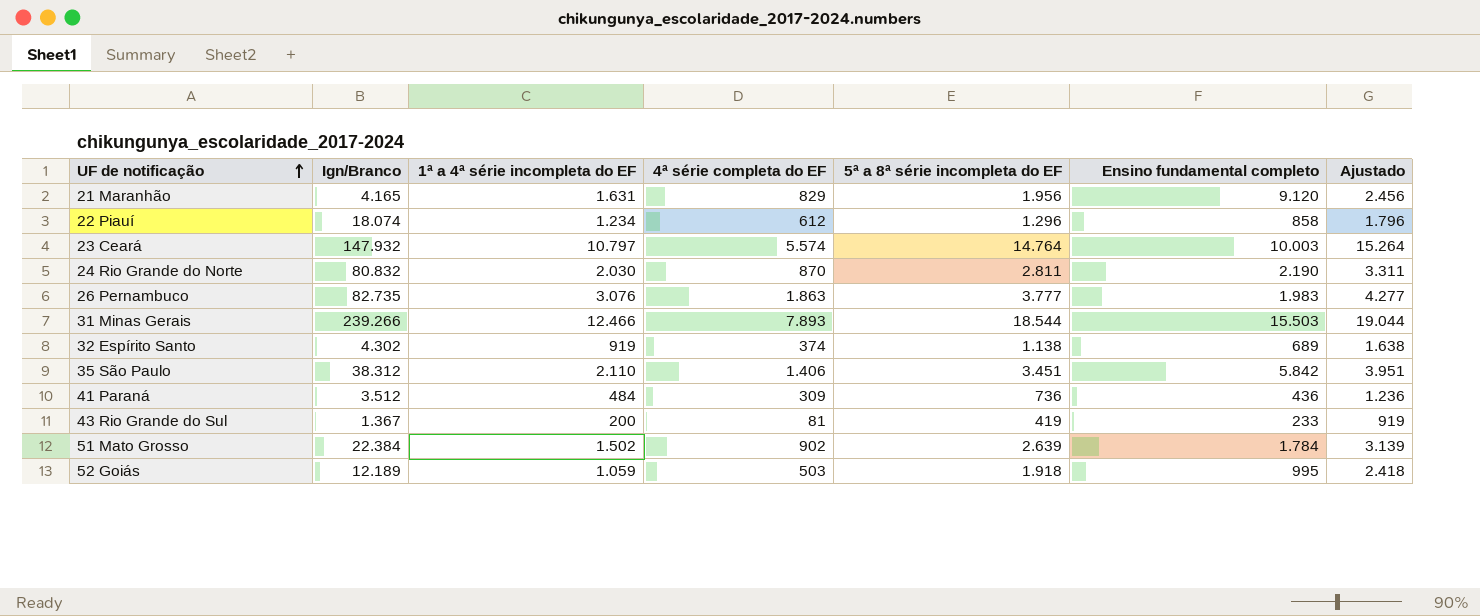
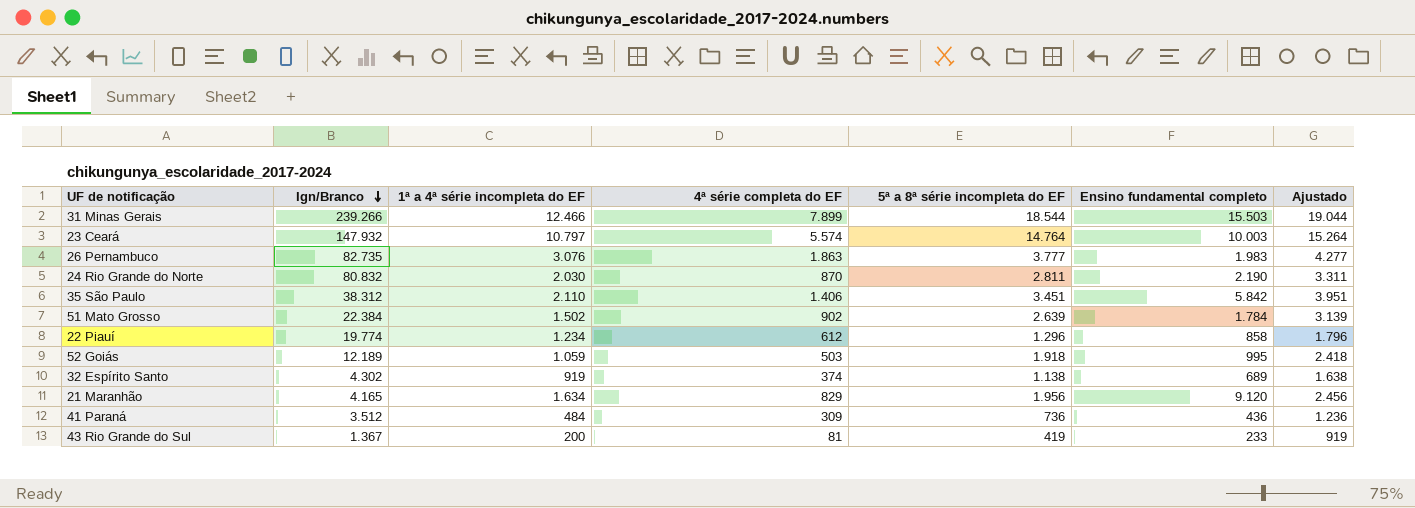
row order: UF de notificação ascending -> Ign/Branco descending
31 Minas Gerais | 4ª série completa do EF: 7.893 -> 7.899
22 Piauí | Ign/Branco: 18.074 -> 19.774
21 Maranhão | 1ª a 4ª série incompleta do EF: 1.631 -> 1.634

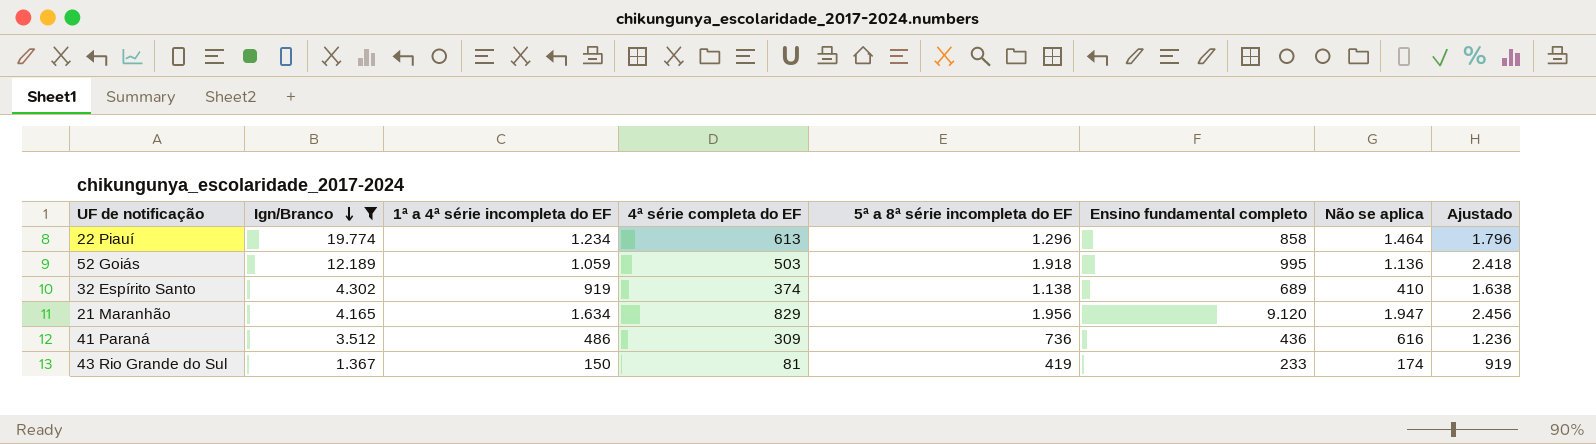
filter: none -> Ign/Branco <= 19.774
column Não se aplica | position: none -> 7
22 Piauí | 4ª série completa do EF: 612 -> 613
41 Paraná | 1ª a 4ª série incompleta do EF: 484 -> 486
43 Rio Grande do Sul | 1ª a 4ª série incompleta do EF: 200 -> 150

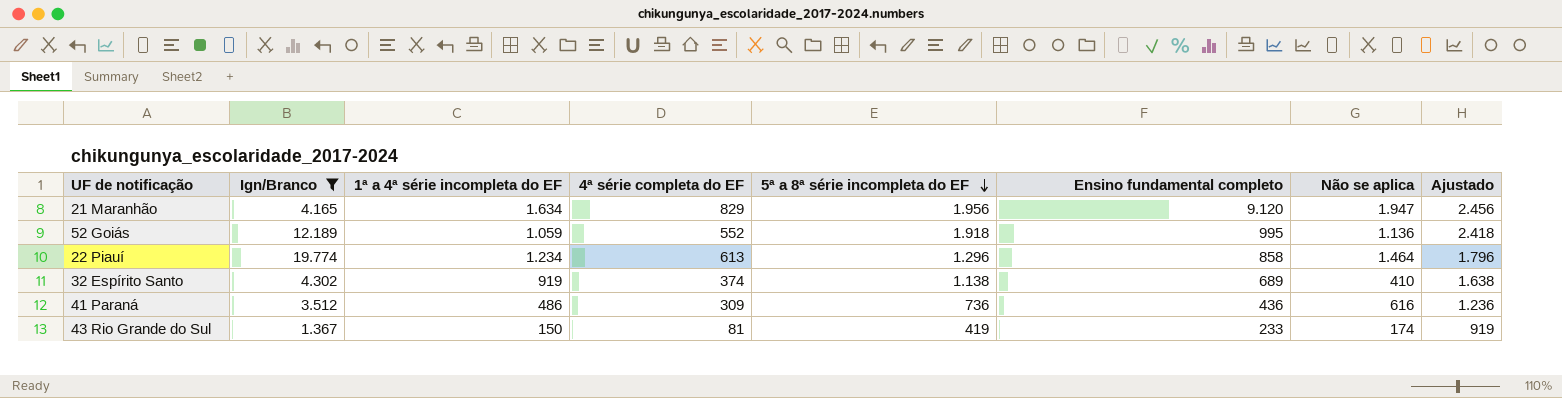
row order: Ign/Branco descending -> 5ª a 8ª série incompleta do EF descending
52 Goiás | 4ª série completa do EF: 503 -> 552

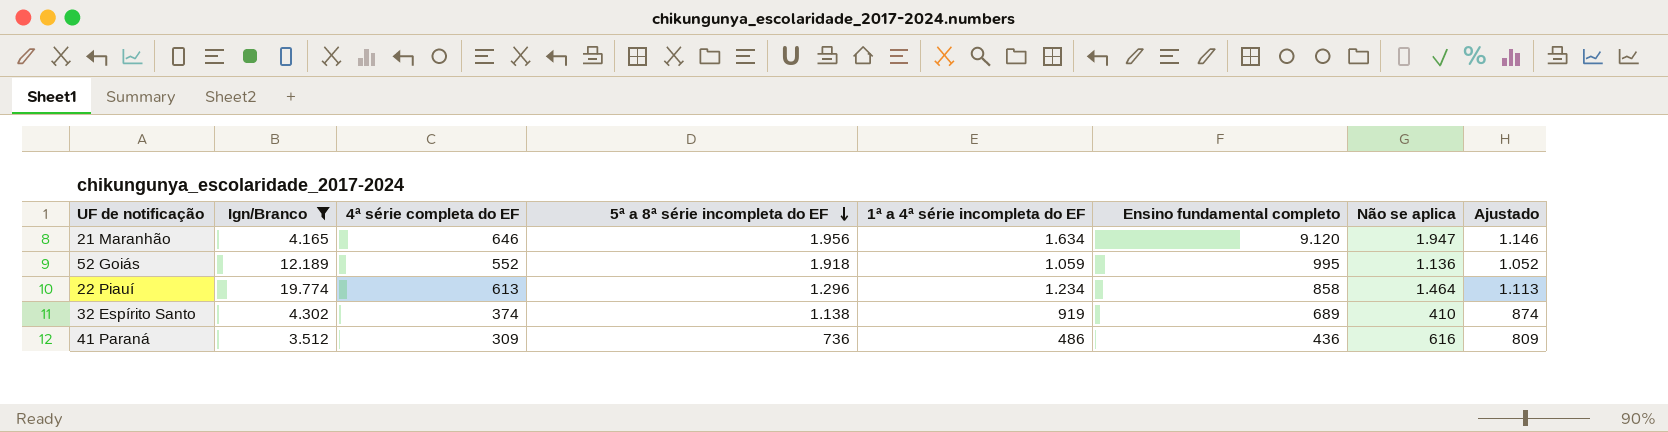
column 1ª a 4ª série incompleta do EF | position: 3 -> 5
column Ajustado | formula: [5ª a 8ª série incompleta do EF] + 500 -> [4ª série completa do EF] + 500
row 43 Rio Grande do Sul: 1.367 | 150 | 81 | 419 | 233 | 174 | 919 -> none
21 Maranhão | 4ª série completa do EF: 829 -> 646

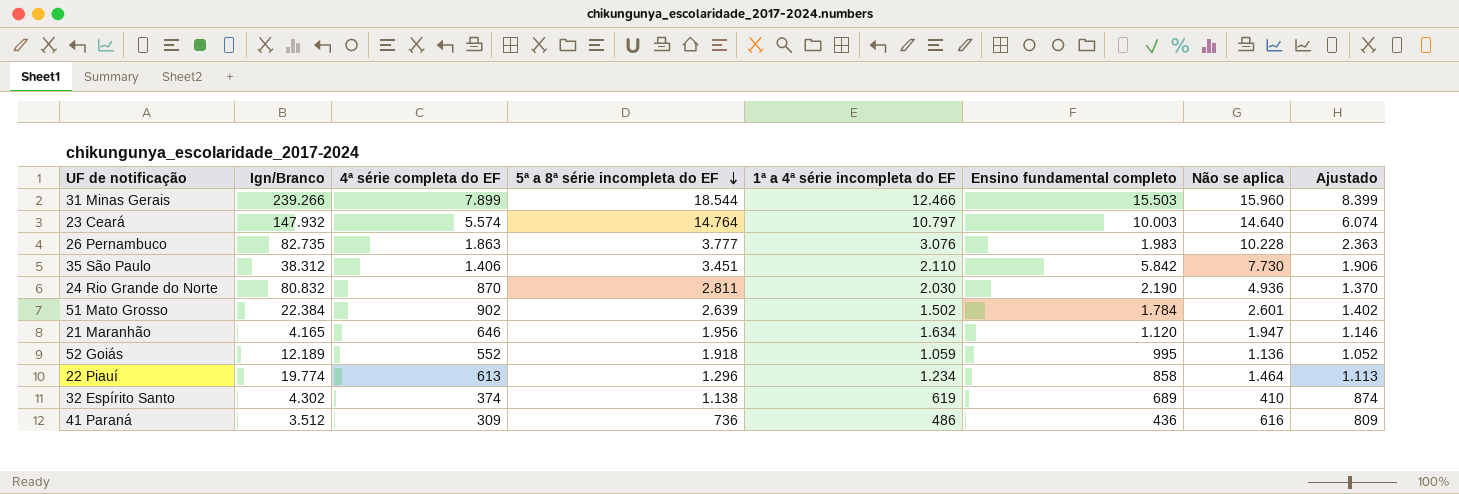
filter: Ign/Branco <= 19.774 -> none
21 Maranhão | Ensino fundamental completo: 9.120 -> 1.120
32 Espírito Santo | 1ª a 4ª série incompleta do EF: 919 -> 619

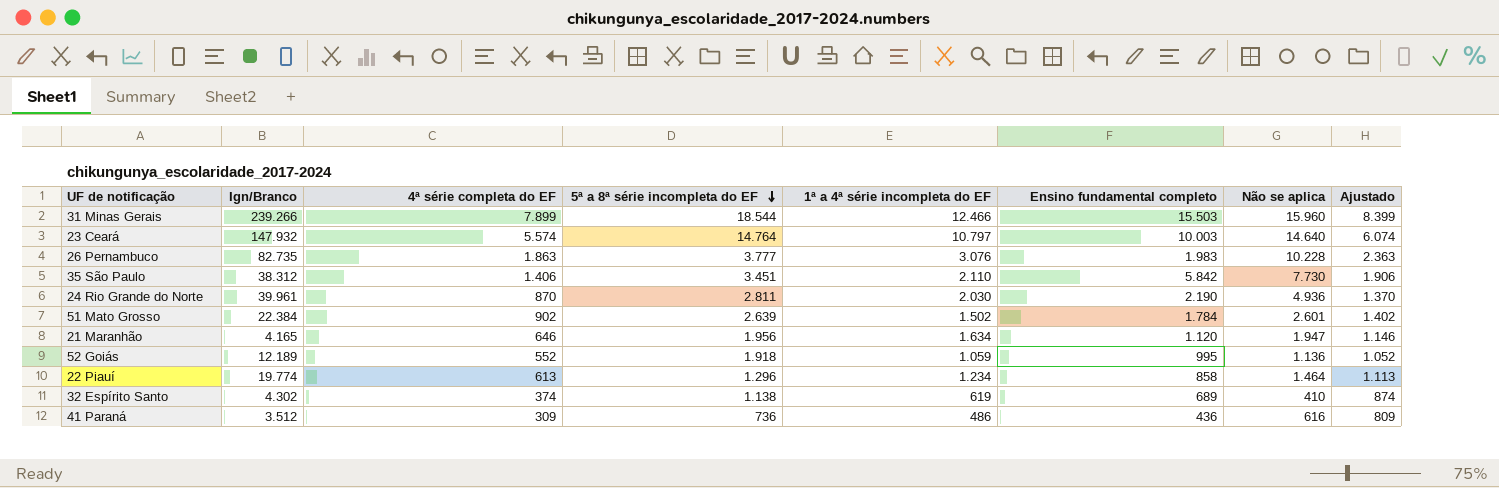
24 Rio Grande do Norte | Ign/Branco: 80.832 -> 39.961

